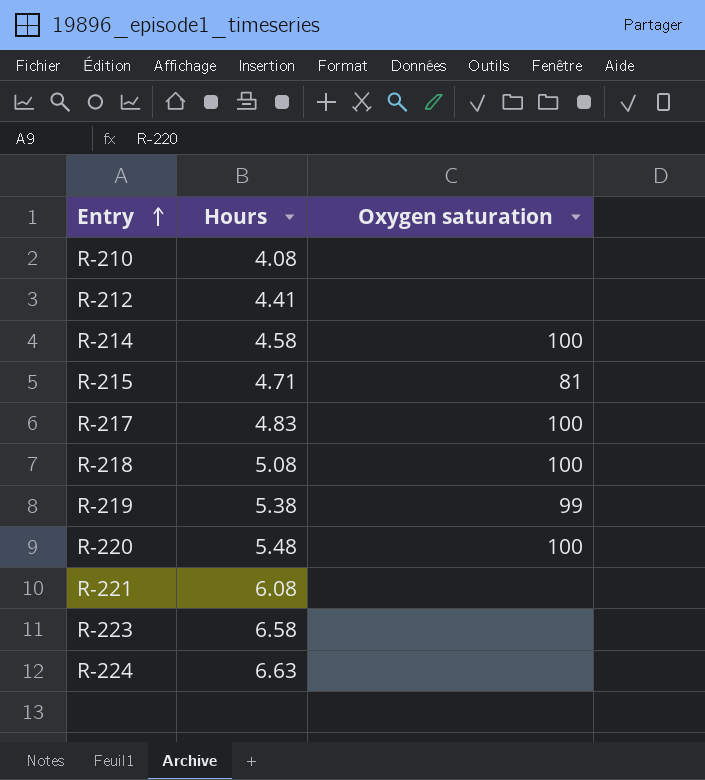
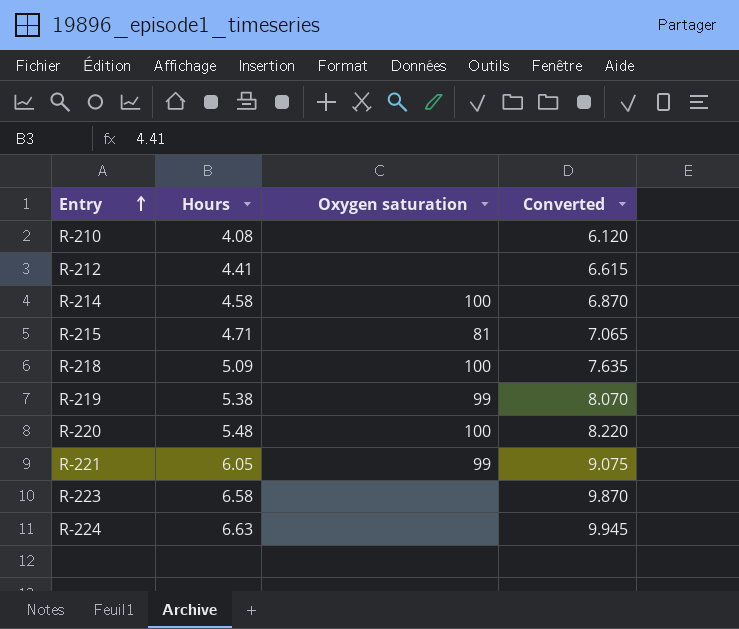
column Converted | formula: none -> [Hours] * 1.5
row R-217: 4.83 | 100 -> none
R-218 | Hours: 5.08 -> 5.09
R-221 | Hours: 6.08 -> 6.05
R-221 | Oxygen saturation: none -> 99

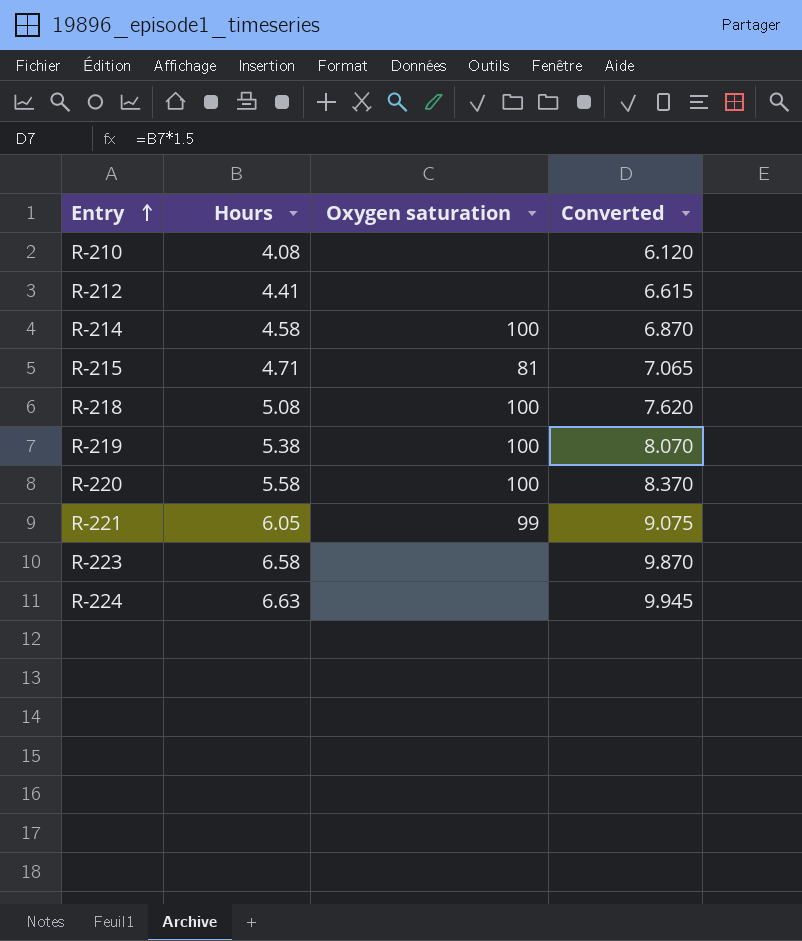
R-218 | Hours: 5.09 -> 5.08
R-218 | Converted: 7.635 -> 7.620
R-219 | Oxygen saturation: 99 -> 100
R-220 | Hours: 5.48 -> 5.58
R-220 | Converted: 8.220 -> 8.370

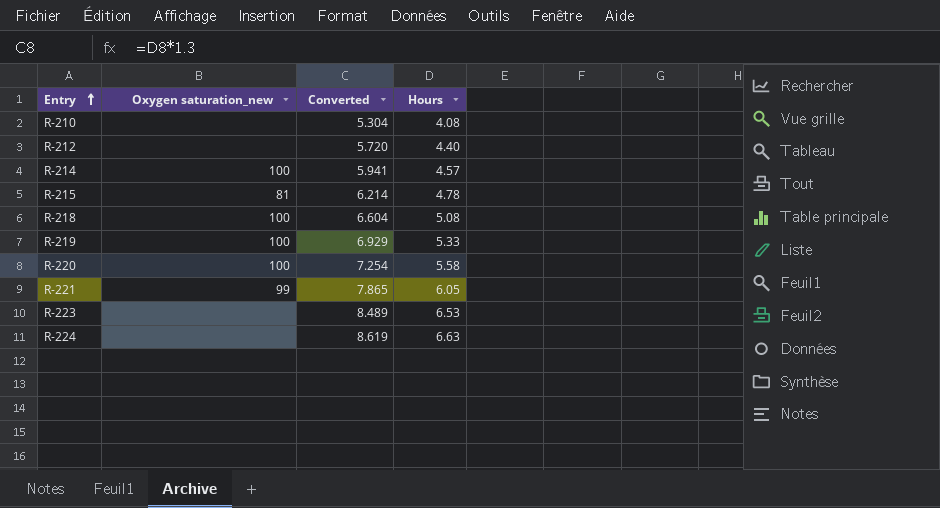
column name: Oxygen saturation -> Oxygen saturation_new
column Converted | formula: [Hours] * 1.5 -> [Hours] * 1.3
column Hours | position: 2 -> 4
R-212 | Hours: 4.41 -> 4.40
R-214 | Hours: 4.58 -> 4.57
R-215 | Hours: 4.71 -> 4.78
R-219 | Hours: 5.38 -> 5.33
R-223 | Hours: 6.58 -> 6.53

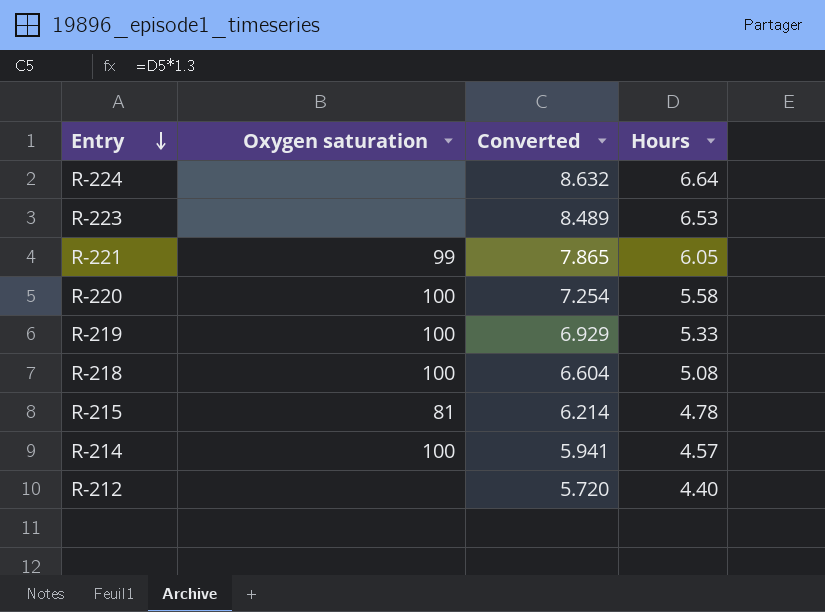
row order: Entry ascending -> Entry descending
column name: Oxygen saturation_new -> Oxygen saturation
row R-210: none | 5.304 | 4.08 -> none
R-224 | Converted: 8.619 -> 8.632
R-224 | Hours: 6.63 -> 6.64

